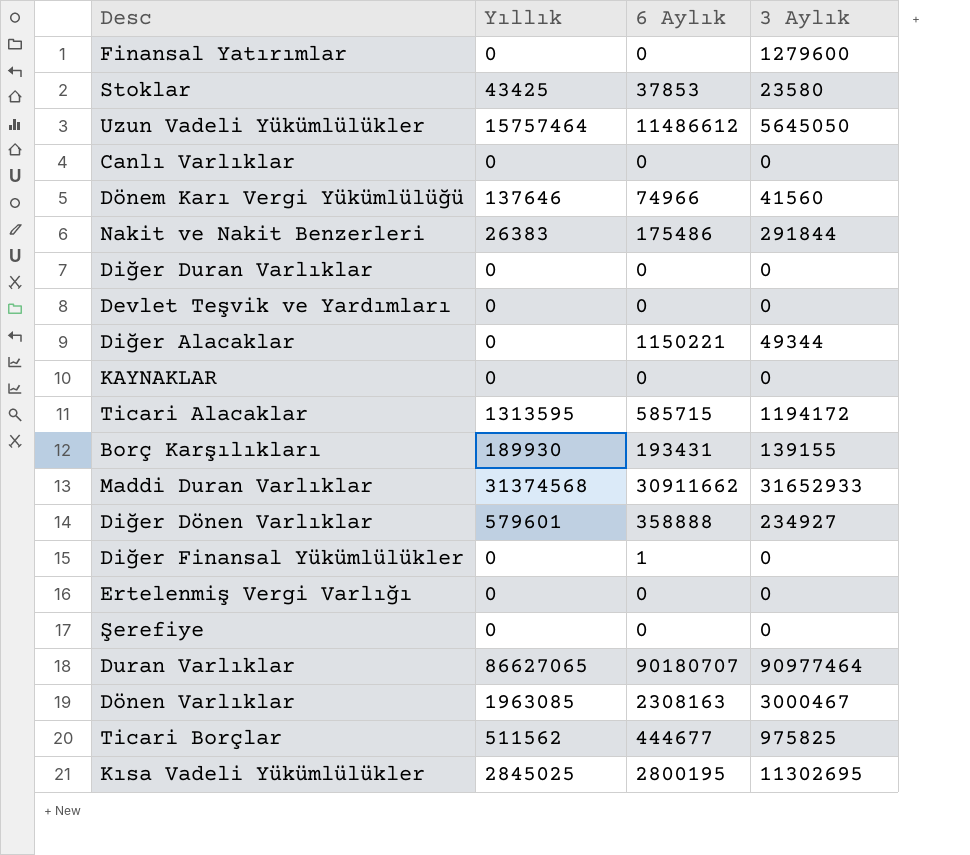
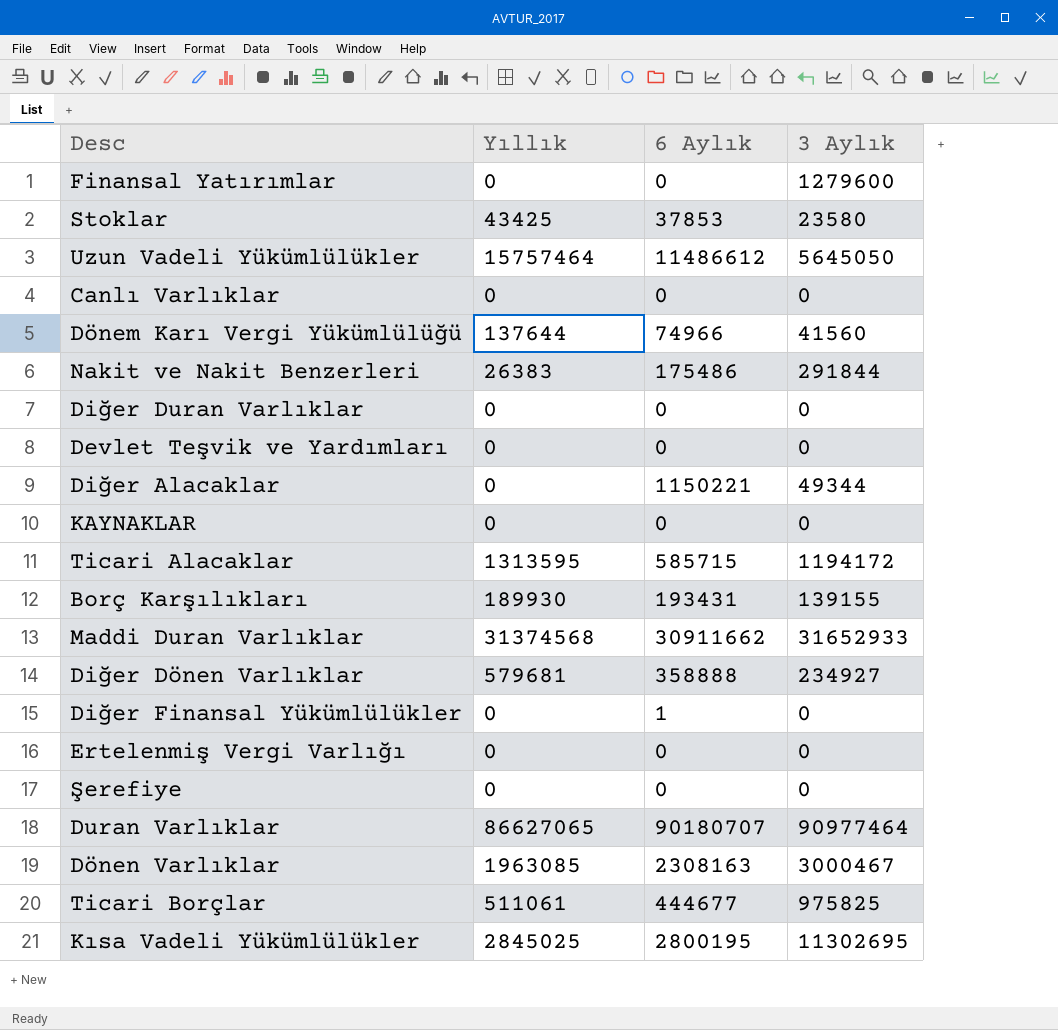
Dönem Karı Vergi Yükümlülüğü | Yıllık: 137646 -> 137644
Diğer Dönen Varlıklar | Yıllık: 579601 -> 579681
Ticari Borçlar | Yıllık: 511562 -> 511061

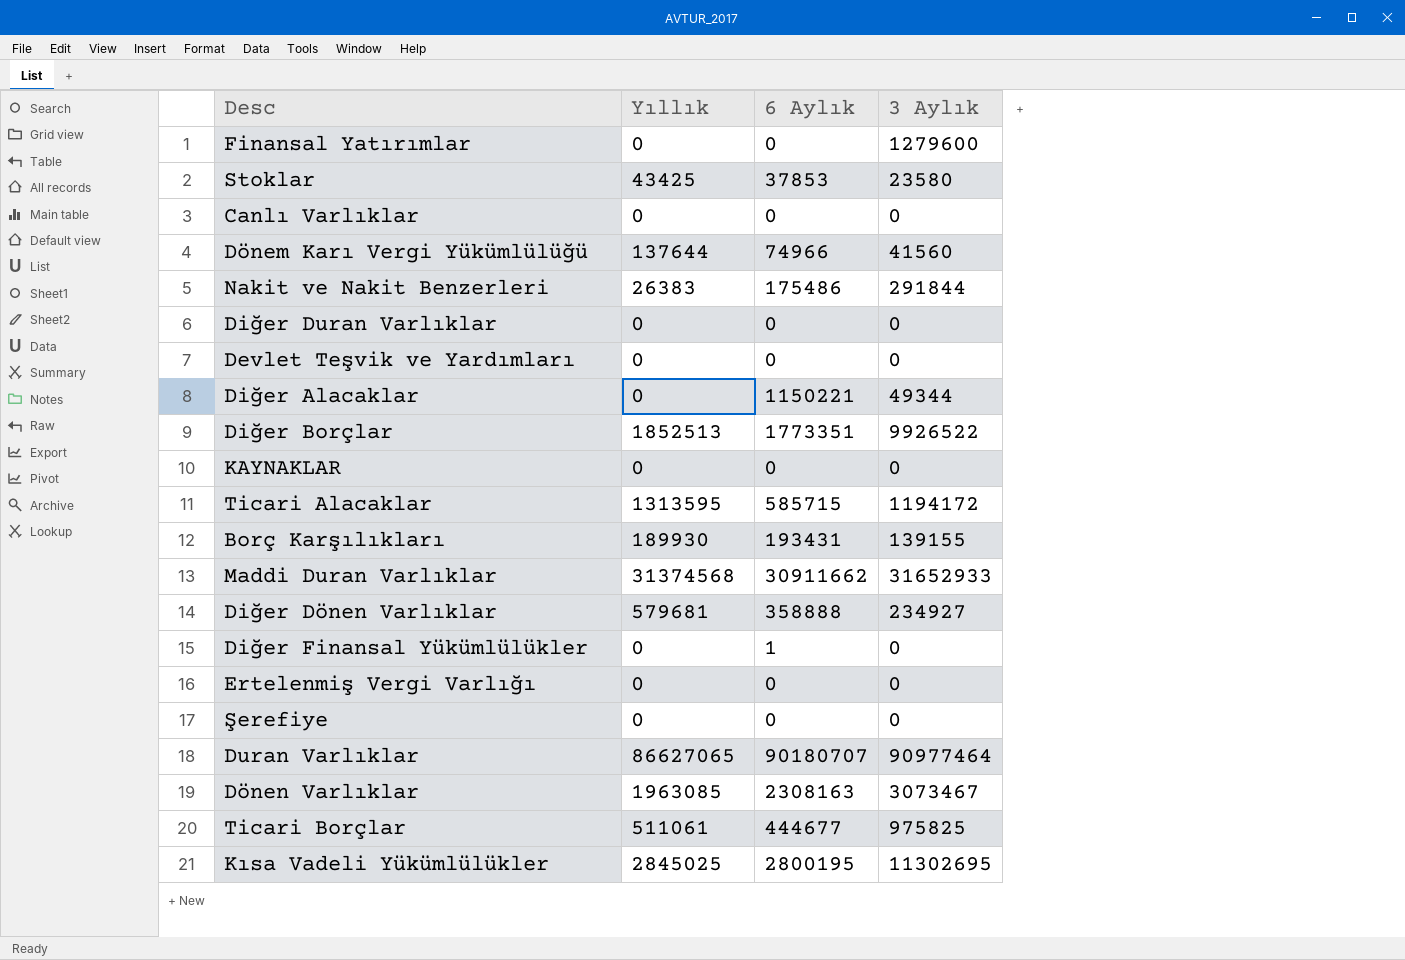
row Uzun Vadeli Yükümlülükler: 15757464 | 11486612 | 5645050 -> none
row Diğer Borçlar: none -> 1852513 | 1773351 | 9926522
Dönen Varlıklar | 3 Aylık: 3000467 -> 3073467

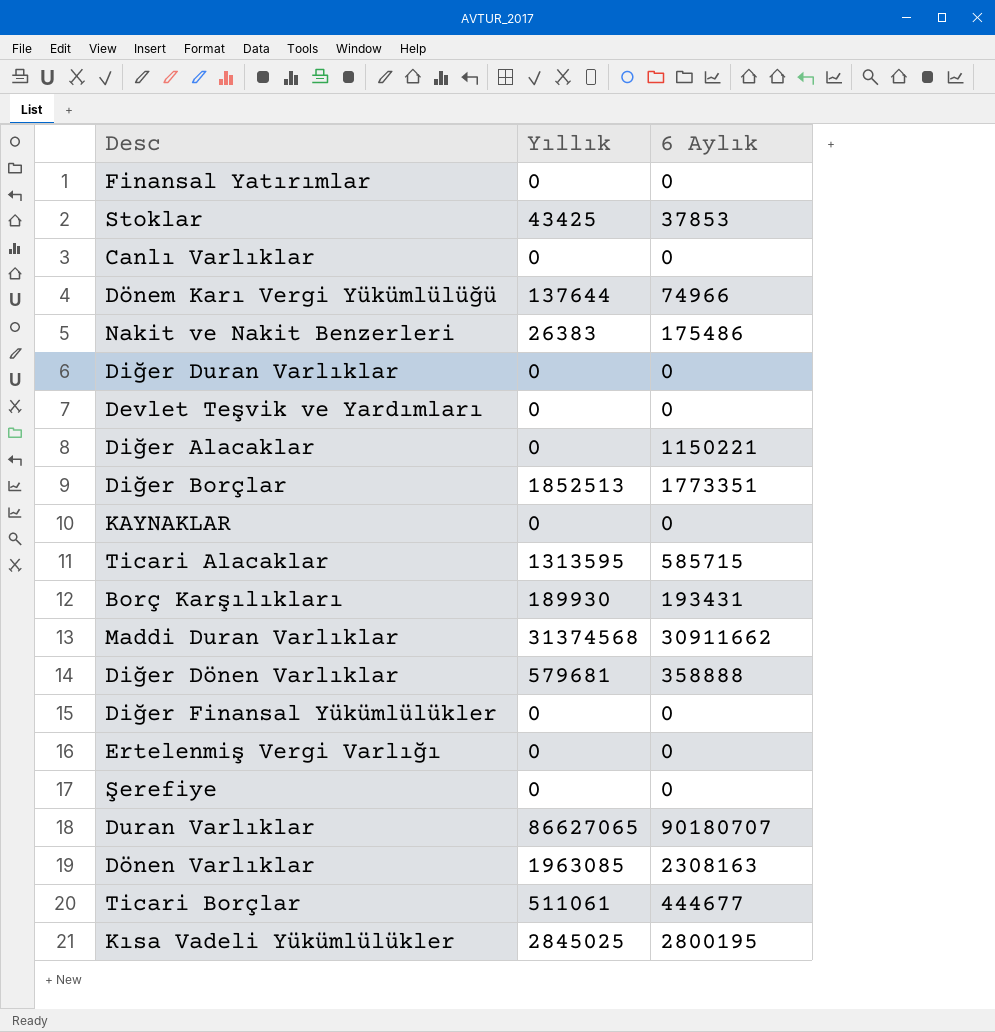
column 3 Aylık | position: 4 -> none
Diğer Finansal Yükümlülükler | 6 Aylık: 1 -> 0

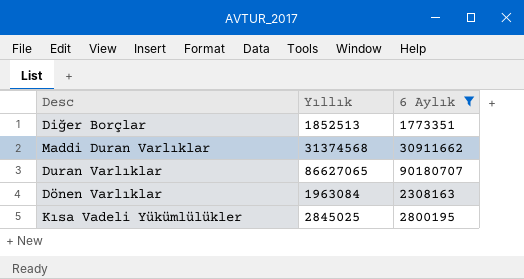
filter: none -> 6 Aylık >= 1773351
Dönen Varlıklar | Yıllık: 1963085 -> 1963084

